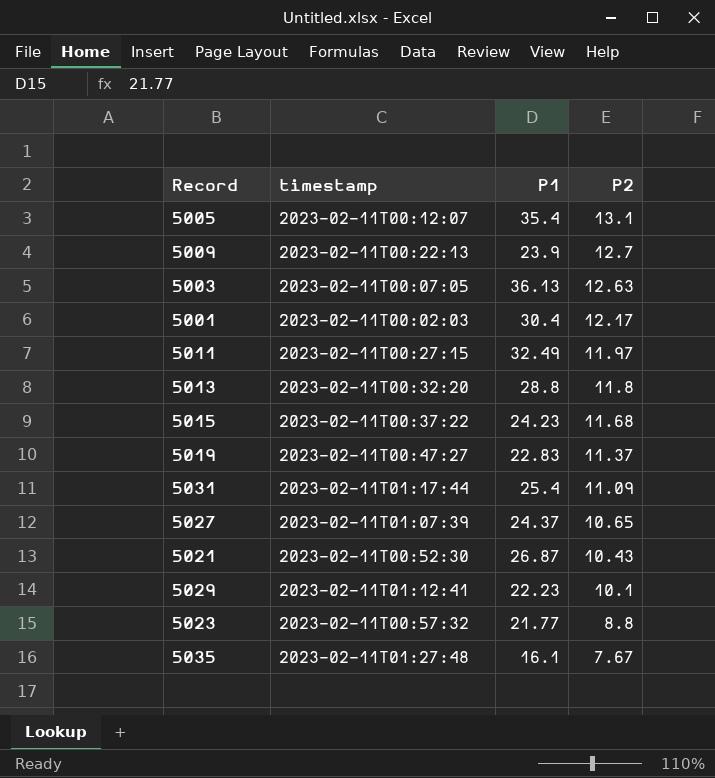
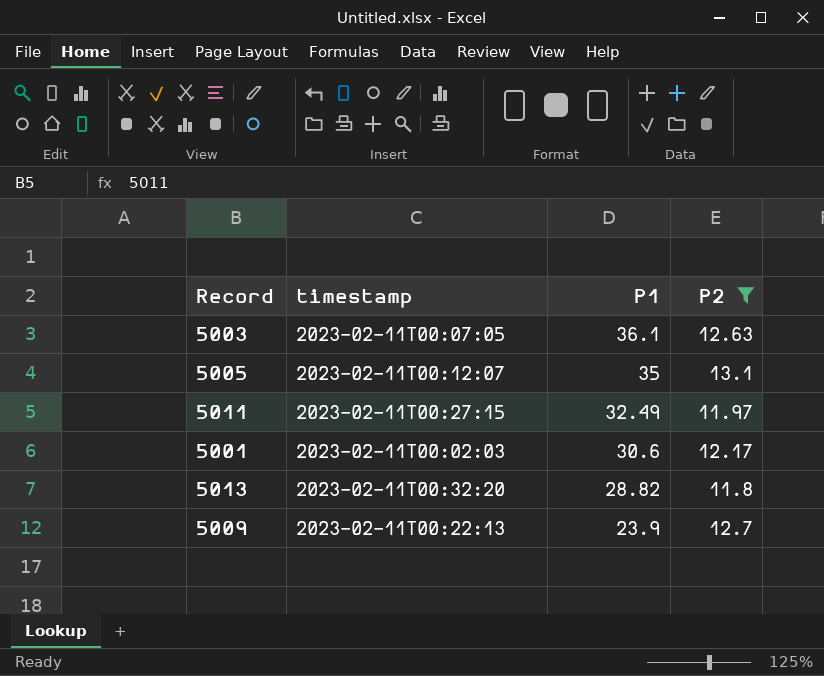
filter: none -> P2 >= 11.8
row order: P2 descending -> P1 descending
5003 | P1: 36.13 -> 36.1
5005 | P1: 35.4 -> 35
5001 | P1: 30.4 -> 30.6
5013 | P1: 28.8 -> 28.82

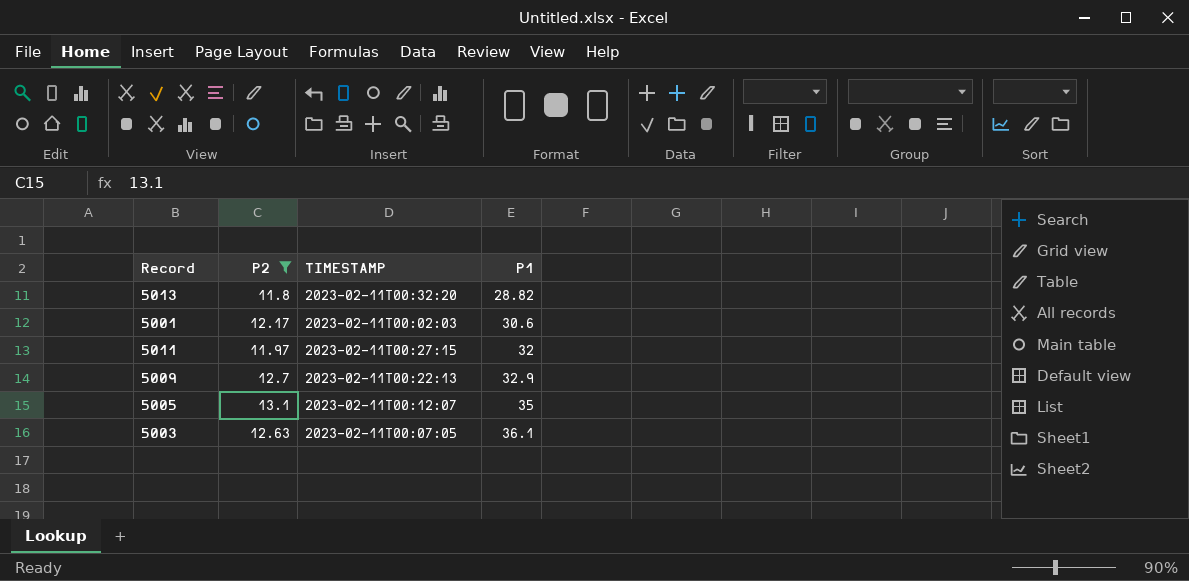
row order: P1 descending -> P1 ascending
column P2 | position: 4 -> 2
column name: timestamp -> TIMESTAMP
5011 | P1: 32.49 -> 32
5009 | P1: 23.9 -> 32.9

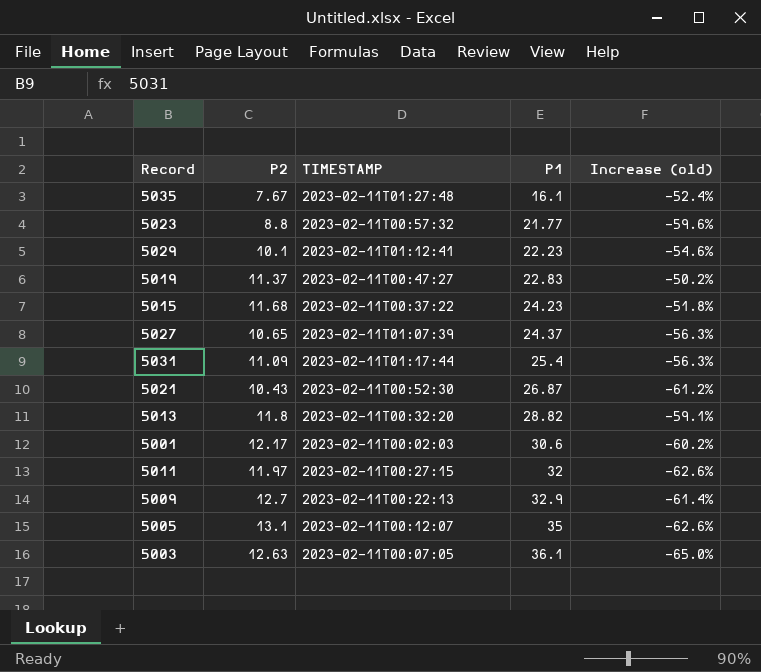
filter: P2 >= 11.8 -> none
column Increase (old) | formula: none -> ([P2] - [P1]) / [P1]

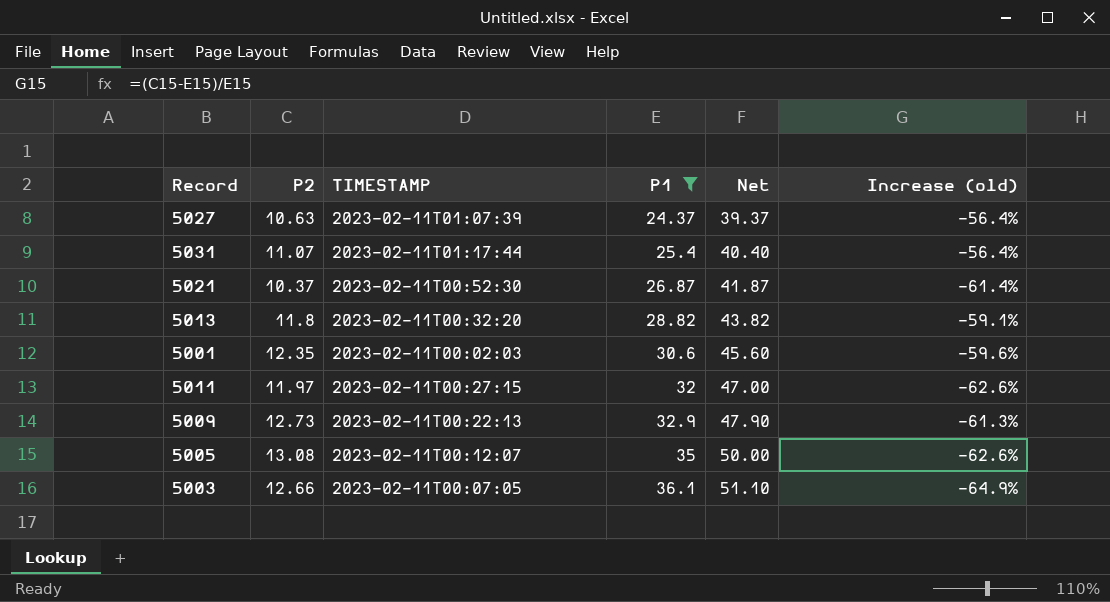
filter: none -> P1 >= 24.37
column Net | formula: none -> [P1] + 15
5027 | P2: 10.65 -> 10.63
5027 | Increase (old): -56.3% -> -56.4%
5031 | P2: 11.09 -> 11.07
5031 | Increase (old): -56.3% -> -56.4%
5021 | P2: 10.43 -> 10.37
5021 | Increase (old): -61.2% -> -61.4%
5001 | P2: 12.17 -> 12.35
5001 | Increase (old): -60.2% -> -59.6%
5009 | P2: 12.7 -> 12.73
5009 | Increase (old): -61.4% -> -61.3%
5005 | P2: 13.1 -> 13.08
5003 | P2: 12.63 -> 12.66
5003 | Increase (old): -65.0% -> -64.9%

